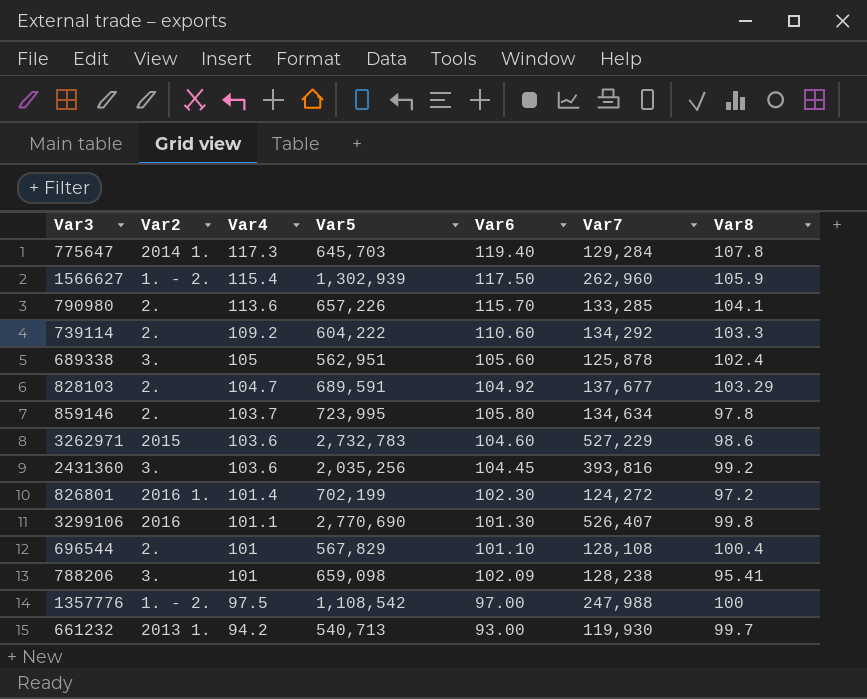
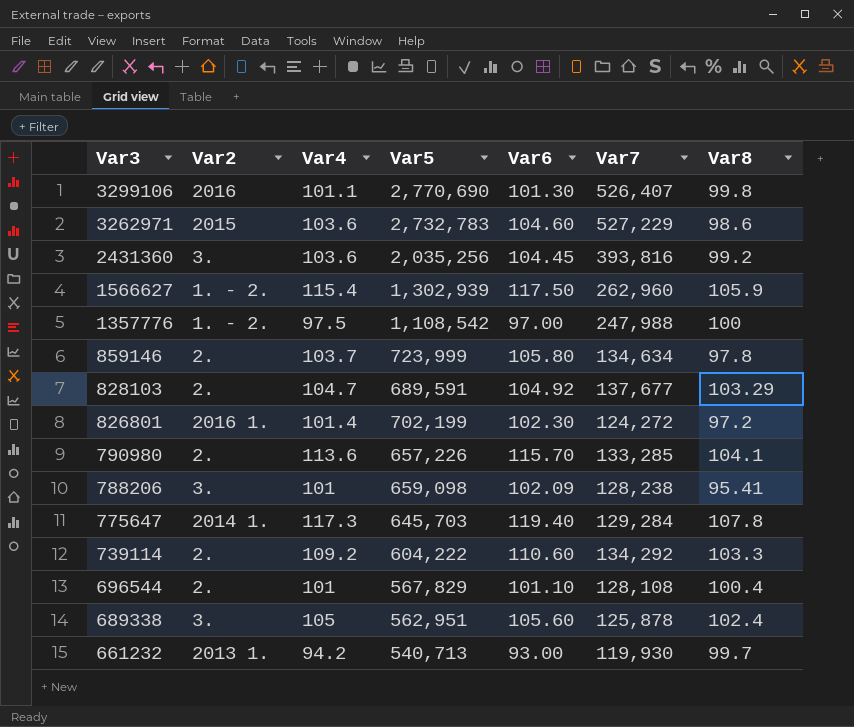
row order: Var4 descending -> Var3 descending
859146 | Var5: 723,995 -> 723,999

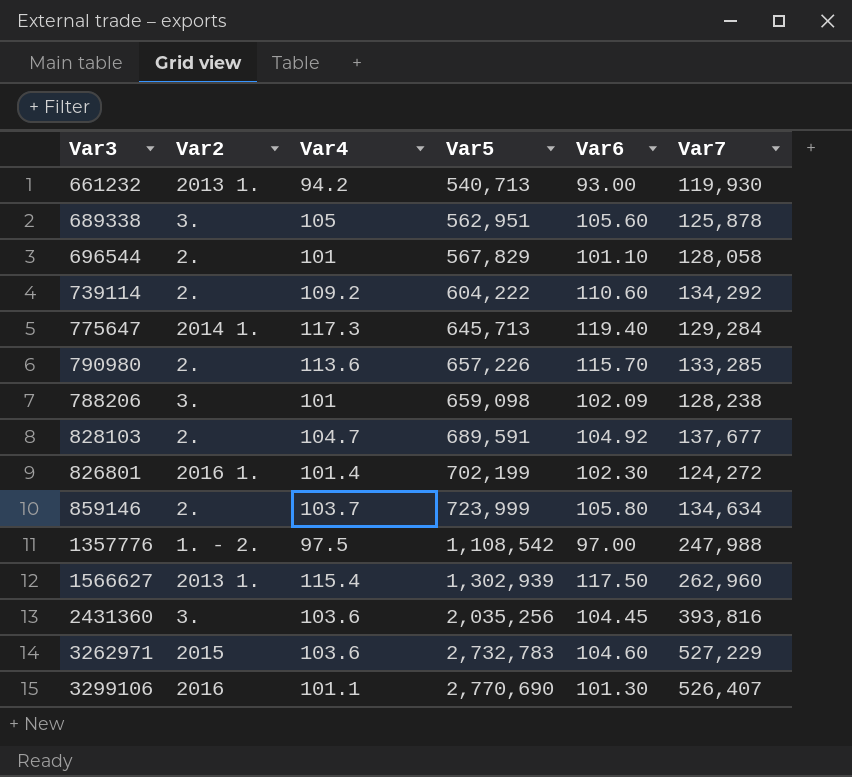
row order: Var3 descending -> Var5 ascending
column Var8 | position: 7 -> none
696544 | Var7: 128,108 -> 128,058
775647 | Var5: 645,703 -> 645,713
1566627 | Var2: 1. - 2. -> 2013 1.

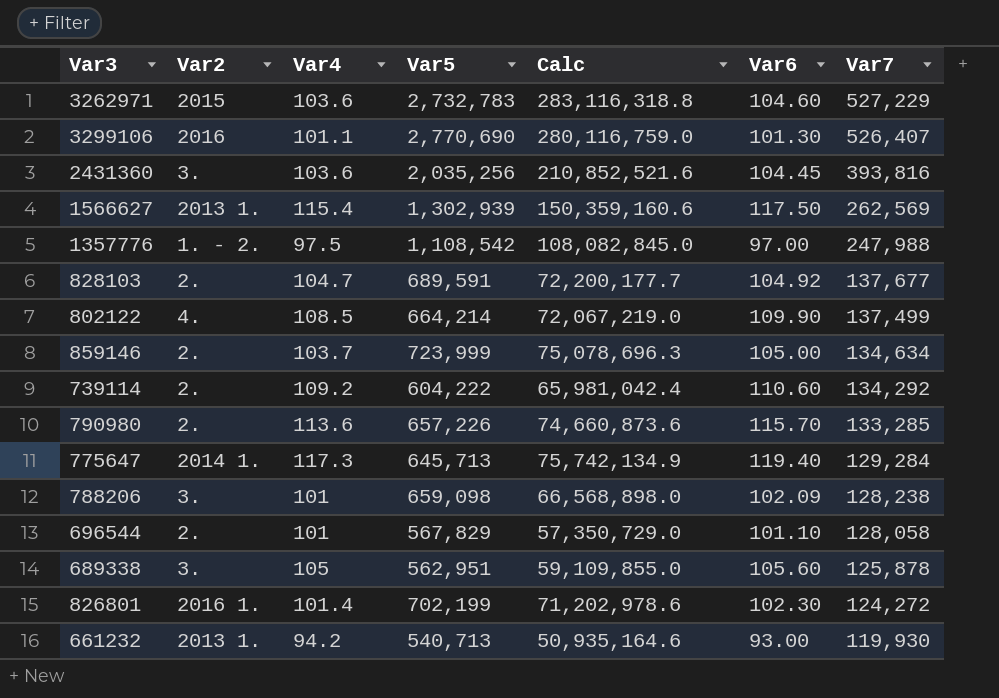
row order: Var5 ascending -> Var7 descending
column Calc | formula: none -> [Var4] * [Var5]
1566627 | Var7: 262,960 -> 262,569
row 802122: none -> 4. | 108.5 | 664,214 | 72,067,219.0 | 109.90 | 137,499
859146 | Var6: 105.80 -> 105.00

